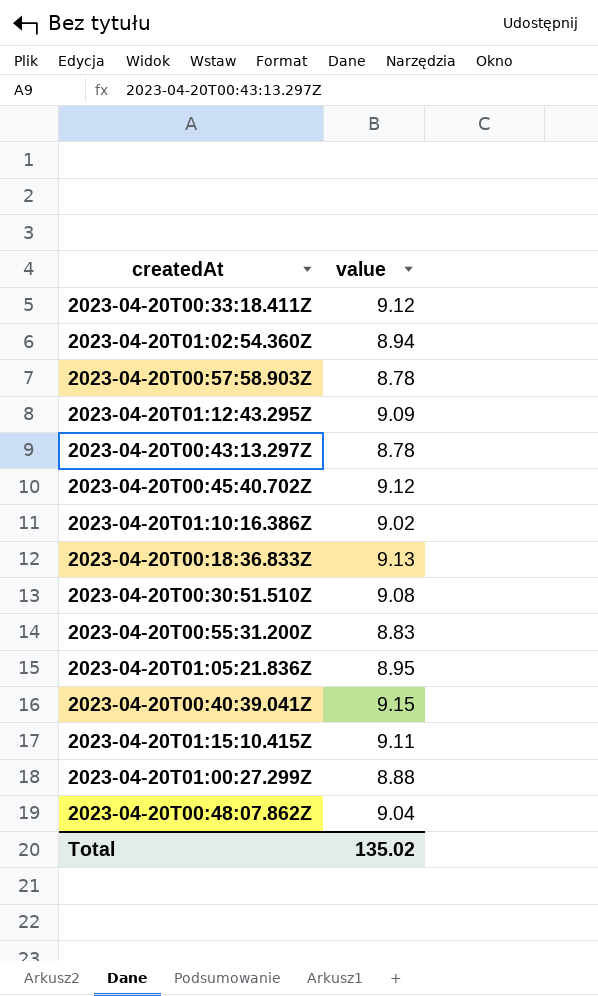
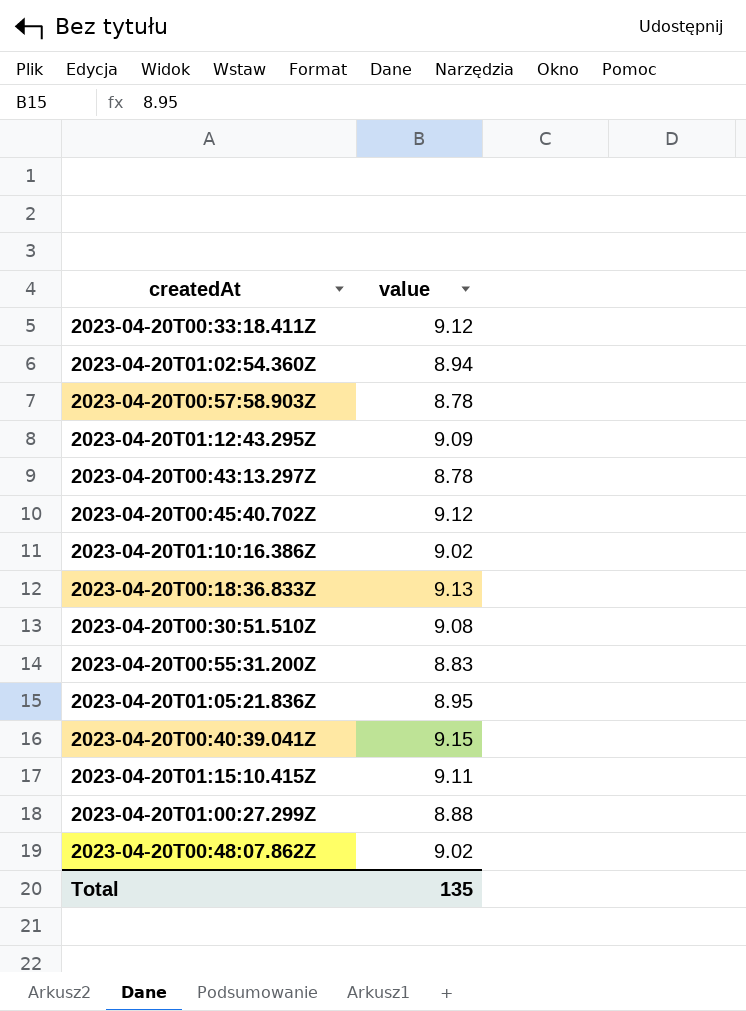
2023-04-20T00:48:07.862Z | value: 9.04 -> 9.02
Total | value: 135.02 -> 135

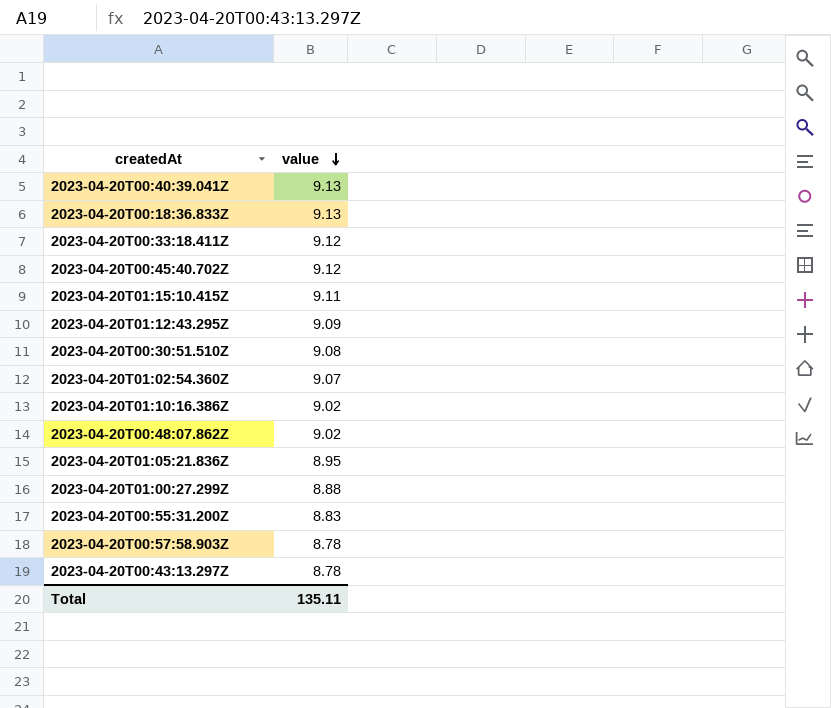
row order: none -> value descending
2023-04-20T00:40:39.041Z | value: 9.15 -> 9.13
2023-04-20T01:02:54.360Z | value: 8.94 -> 9.07
Total | value: 135 -> 135.11

